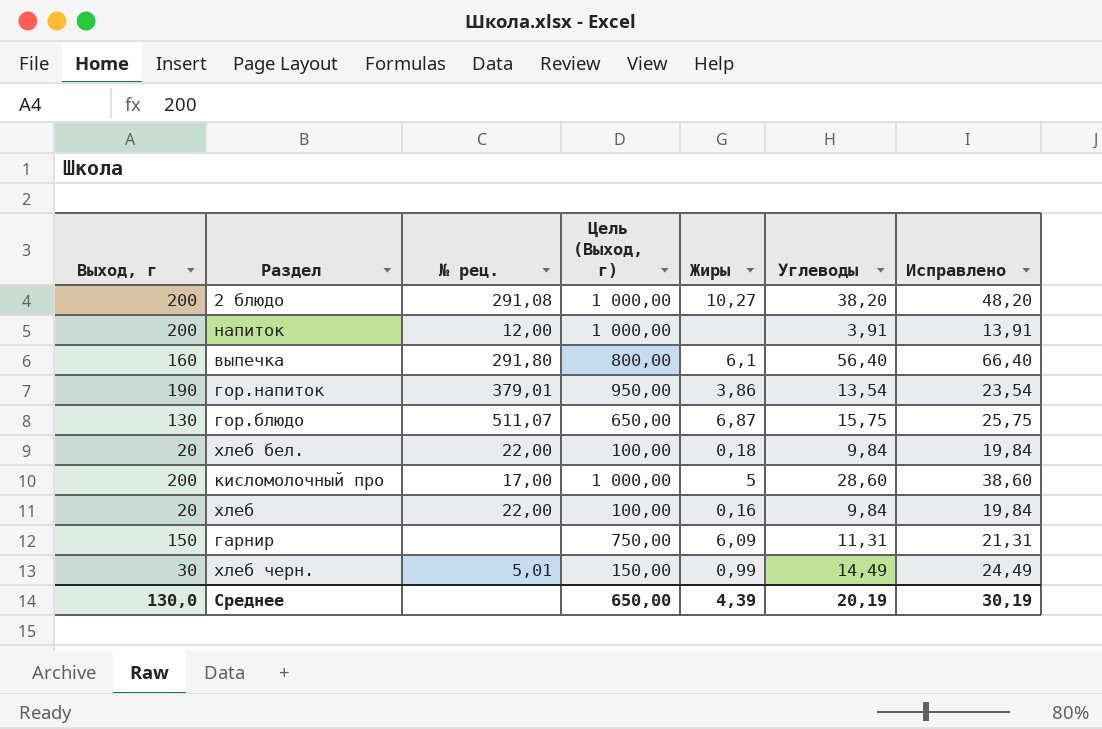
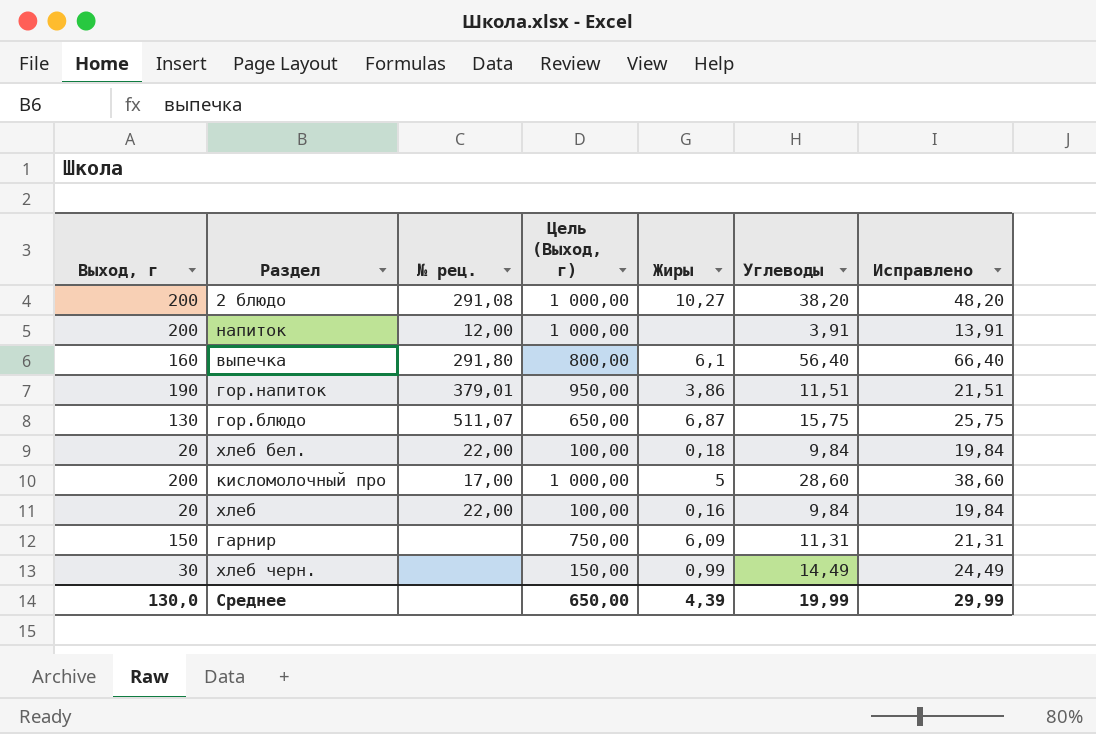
гор.напиток | Углеводы: 13,54 -> 11,51
гор.напиток | Исправлено: 23,54 -> 21,51
хлеб черн. | № рец.: 5,01 -> none
Среднее | Углеводы: 20,19 -> 19,99
Среднее | Исправлено: 30,19 -> 29,99

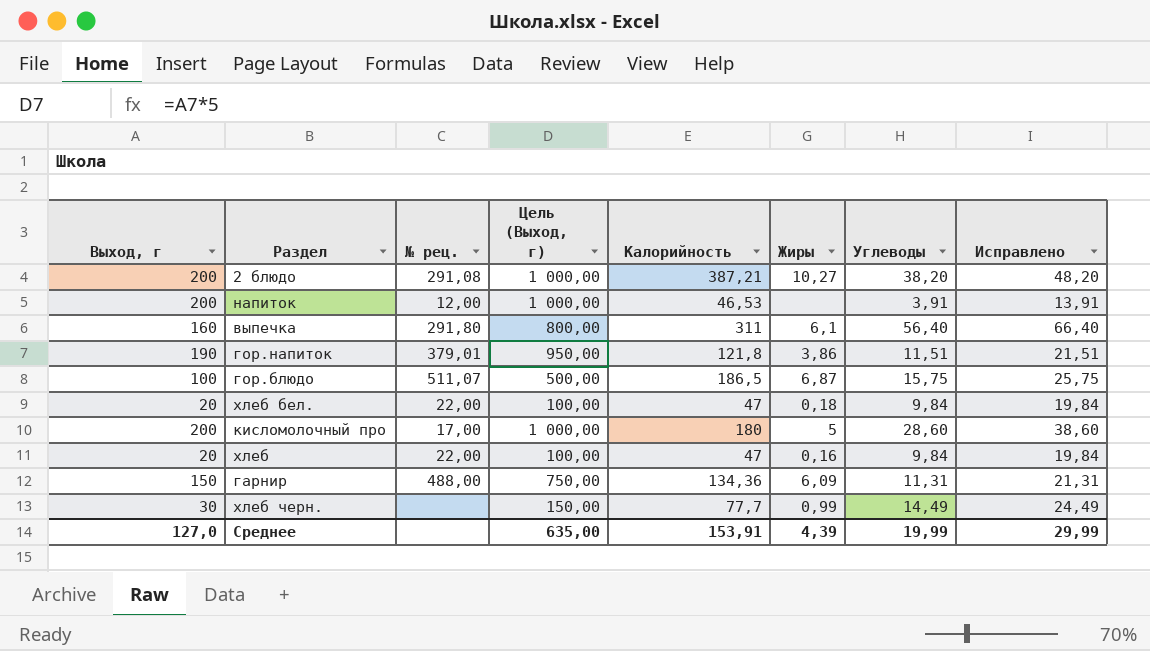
column Калорийность | position: none -> 5
гор.блюдо | Выход, г: 130 -> 100
гор.блюдо | Цель (Выход, г): 650,00 -> 500,00
гарнир | № рец.: none -> 488,00
Среднее | Выход, г: 130,0 -> 127,0
Среднее | Цель (Выход, г): 650,00 -> 635,00

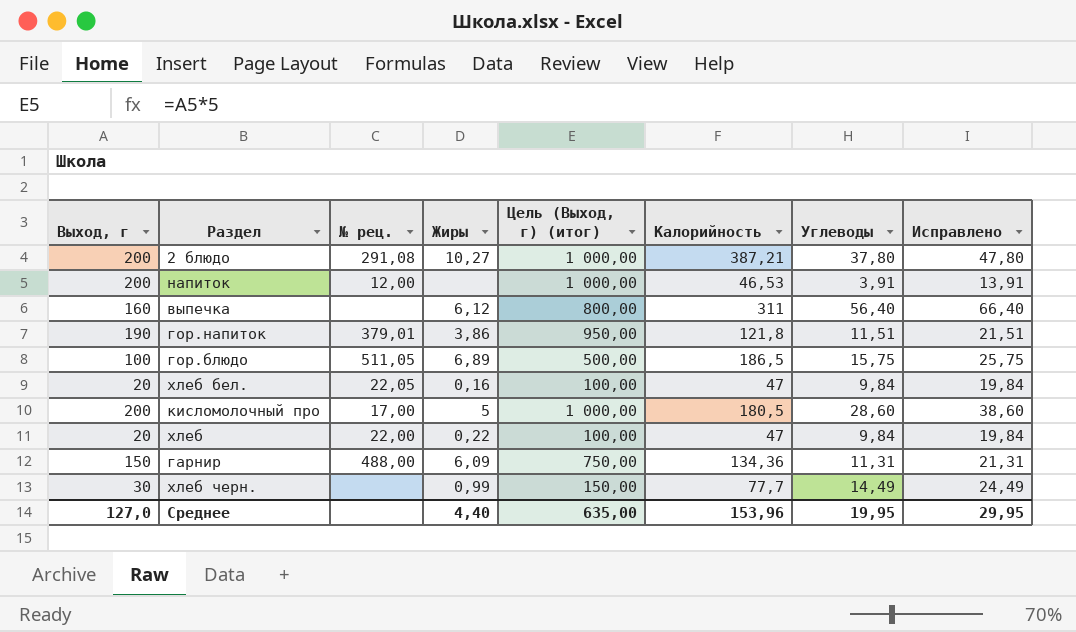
column Жиры | position: 6 -> 4
column name: Цель (Выход, г) -> Цель (Выход, г) (итог)
2 блюдо | Углеводы: 38,20 -> 37,80
2 блюдо | Исправлено: 48,20 -> 47,80
выпечка | № рец.: 291,80 -> none
выпечка | Жиры: 6,1 -> 6,12
гор.блюдо | № рец.: 511,07 -> 511,05
гор.блюдо | Жиры: 6,87 -> 6,89
хлеб бел. | № рец.: 22,00 -> 22,05
хлеб бел. | Жиры: 0,18 -> 0,16
кисломолочный про | Калорийность: 180 -> 180,5
хлеб | Жиры: 0,16 -> 0,22
Среднее | Жиры: 4,39 -> 4,40
Среднее | Калорийность: 153,91 -> 153,96
Среднее | Углеводы: 19,99 -> 19,95
Среднее | Исправлено: 29,99 -> 29,95

